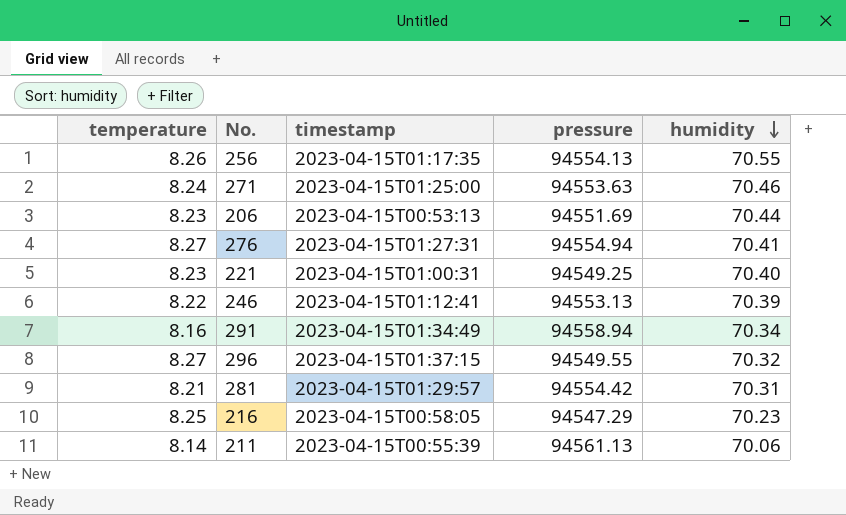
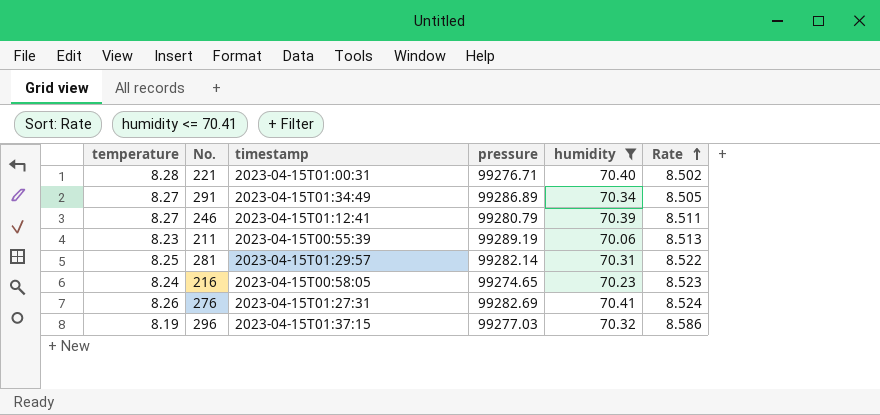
filter: none -> humidity <= 70.41
row order: humidity descending -> Rate ascending
column Rate | formula: none -> [humidity] / [temperature]
221 | temperature: 8.23 -> 8.28
221 | pressure: 94549.25 -> 99276.71
291 | temperature: 8.16 -> 8.27
291 | pressure: 94558.94 -> 99286.89
246 | temperature: 8.22 -> 8.27
246 | pressure: 94553.13 -> 99280.79
211 | temperature: 8.14 -> 8.23
211 | pressure: 94561.13 -> 99289.19
281 | temperature: 8.21 -> 8.25
281 | pressure: 94554.42 -> 99282.14
216 | temperature: 8.25 -> 8.24
216 | pressure: 94547.29 -> 99274.65
276 | temperature: 8.27 -> 8.26
276 | pressure: 94554.94 -> 99282.69
296 | temperature: 8.27 -> 8.19
296 | pressure: 94549.55 -> 99277.03

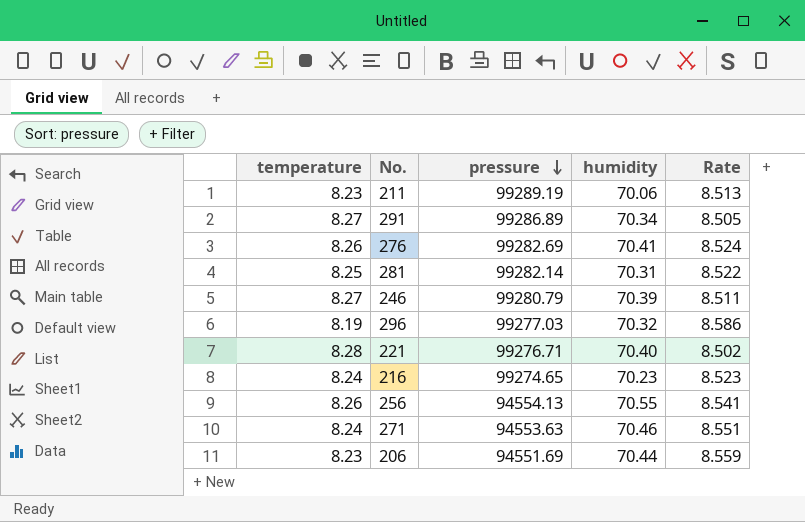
filter: humidity <= 70.41 -> none
row order: Rate ascending -> pressure descending
column timestamp | position: 3 -> none

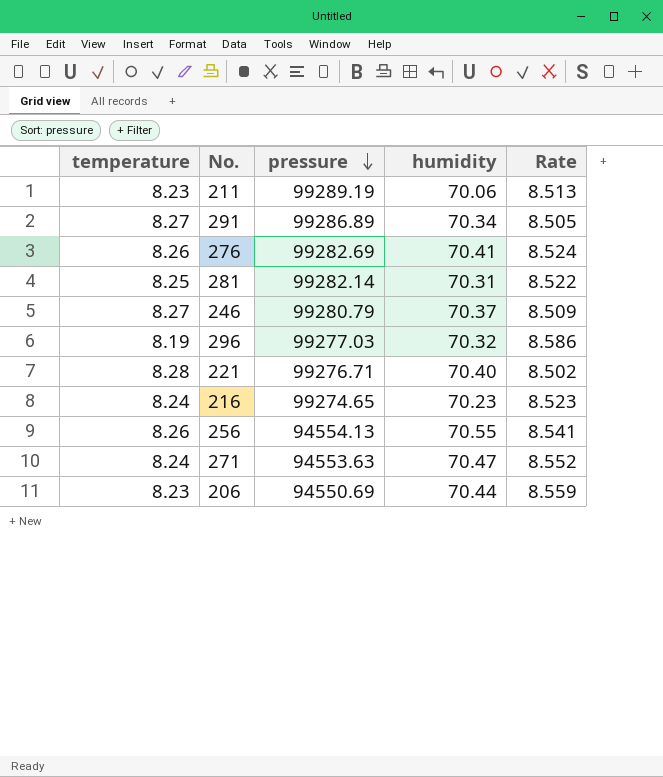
246 | humidity: 70.39 -> 70.37
246 | Rate: 8.511 -> 8.509
271 | humidity: 70.46 -> 70.47
271 | Rate: 8.551 -> 8.552
206 | pressure: 94551.69 -> 94550.69

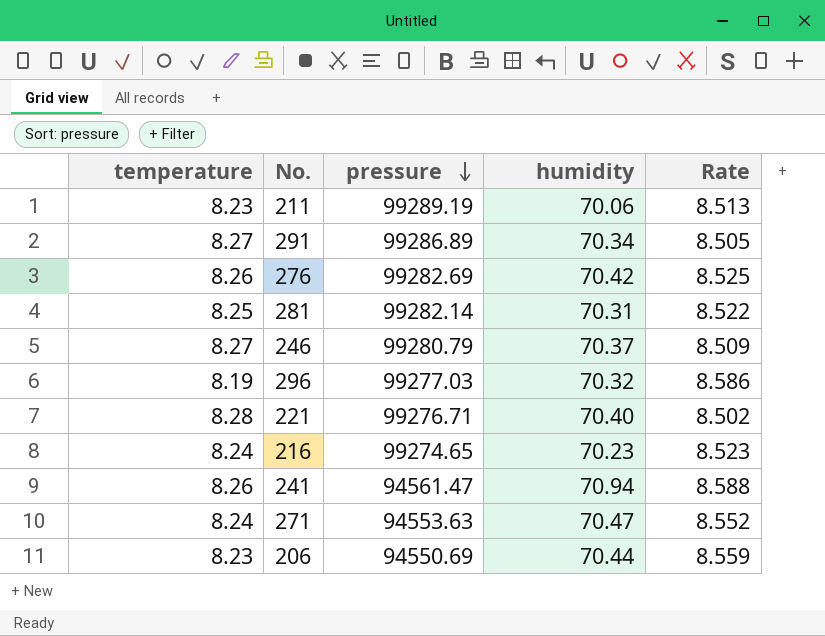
row 256: 8.26 | 94554.13 | 70.55 | 8.541 -> none
276 | humidity: 70.41 -> 70.42
276 | Rate: 8.524 -> 8.525
row 241: none -> 8.26 | 94561.47 | 70.94 | 8.588

